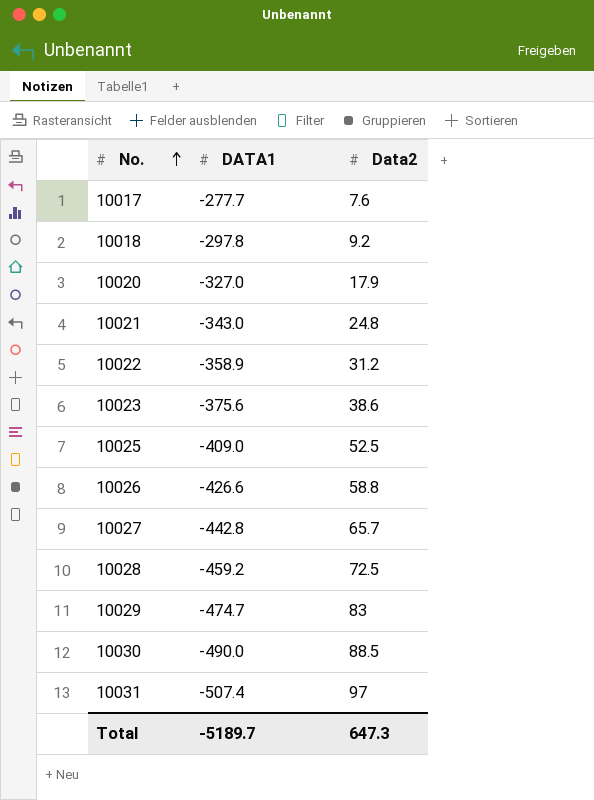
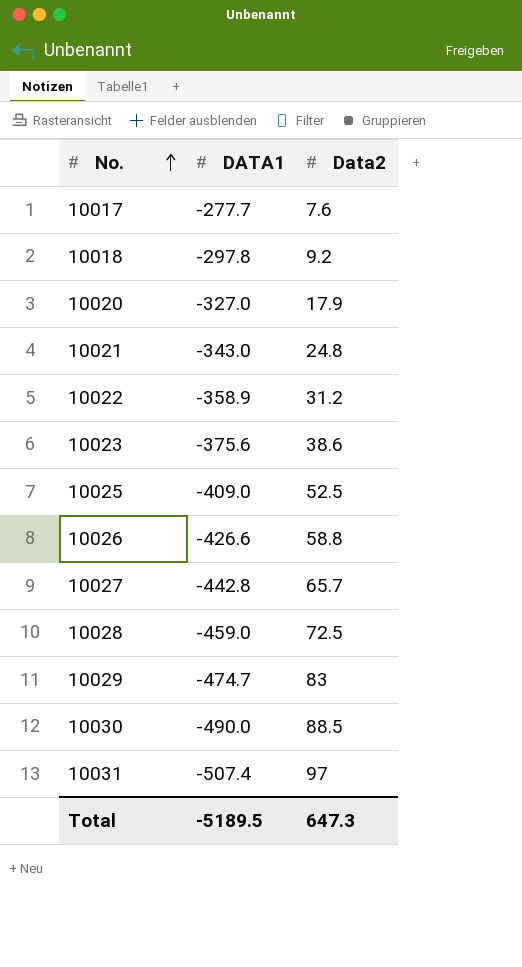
10028 | DATA1: -459.2 -> -459.0
Total | DATA1: -5189.7 -> -5189.5

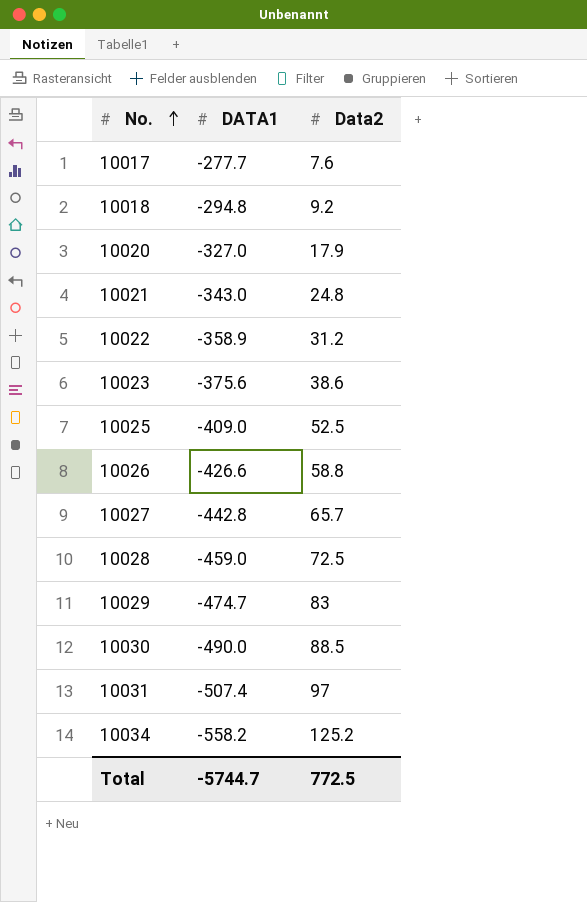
10018 | DATA1: -297.8 -> -294.8
row 10034: none -> -558.2 | 125.2
Total | DATA1: -5189.5 -> -5744.7
Total | Data2: 647.3 -> 772.5

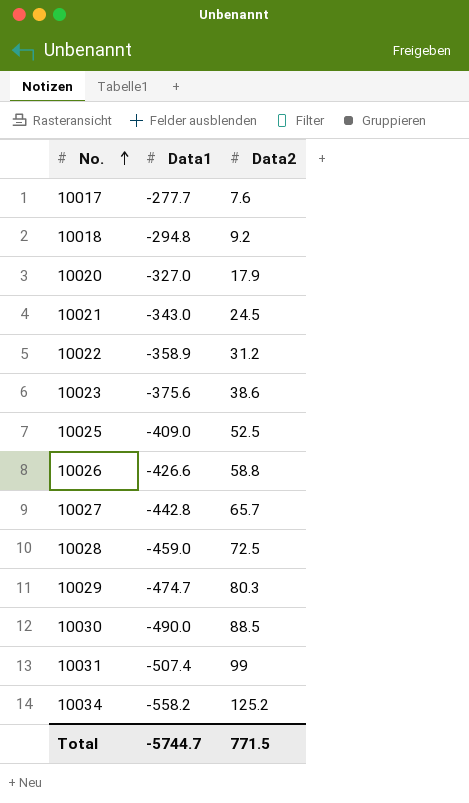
column name: DATA1 -> Data1
10021 | Data2: 24.8 -> 24.5
10029 | Data2: 83 -> 80.3
10031 | Data2: 97 -> 99
Total | Data2: 772.5 -> 771.5

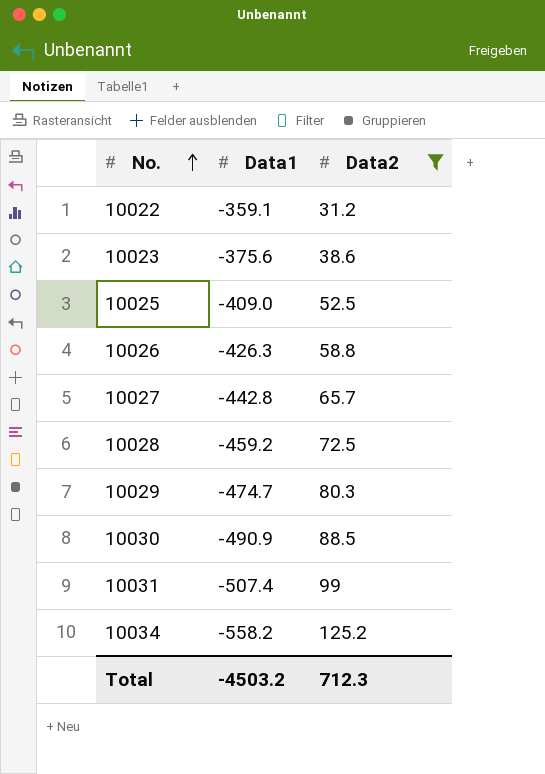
filter: none -> Data2 >= 31.2
10022 | Data1: -358.9 -> -359.1
10026 | Data1: -426.6 -> -426.3
10028 | Data1: -459.0 -> -459.2
10030 | Data1: -490.0 -> -490.9
Total | Data1: -5744.7 -> -4503.2
Total | Data2: 771.5 -> 712.3

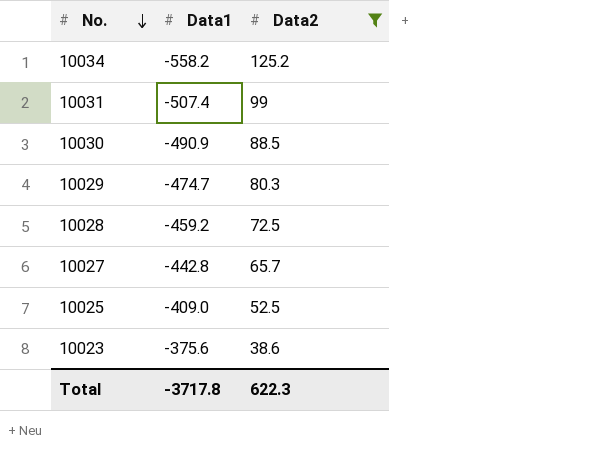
row order: No. ascending -> No. descending
row 10022: -359.1 | 31.2 -> none
row 10026: -426.3 | 58.8 -> none
Total | Data1: -4503.2 -> -3717.8
Total | Data2: 712.3 -> 622.3

